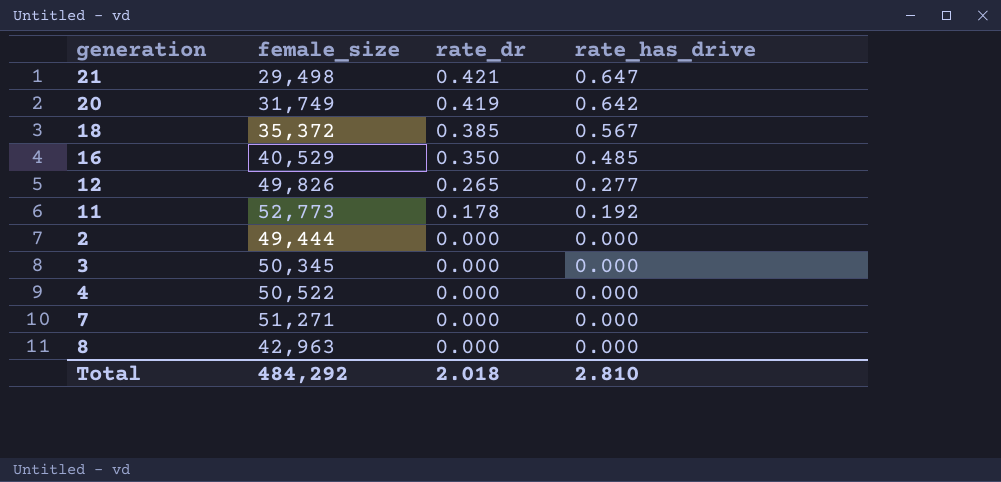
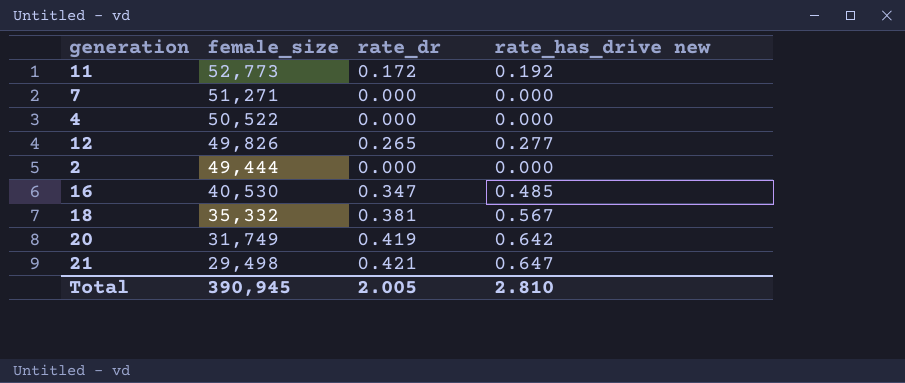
row order: rate_dr descending -> female_size descending
column name: rate_has_drive -> rate_has_drive new
row 3: 50,345 | 0.000 | 0.000 -> none
row 8: 42,963 | 0.000 | 0.000 -> none
11 | rate_dr: 0.178 -> 0.172
16 | female_size: 40,529 -> 40,530
16 | rate_dr: 0.350 -> 0.347
18 | female_size: 35,372 -> 35,332
18 | rate_dr: 0.385 -> 0.381
Total | female_size: 484,292 -> 390,945
Total | rate_dr: 2.018 -> 2.005

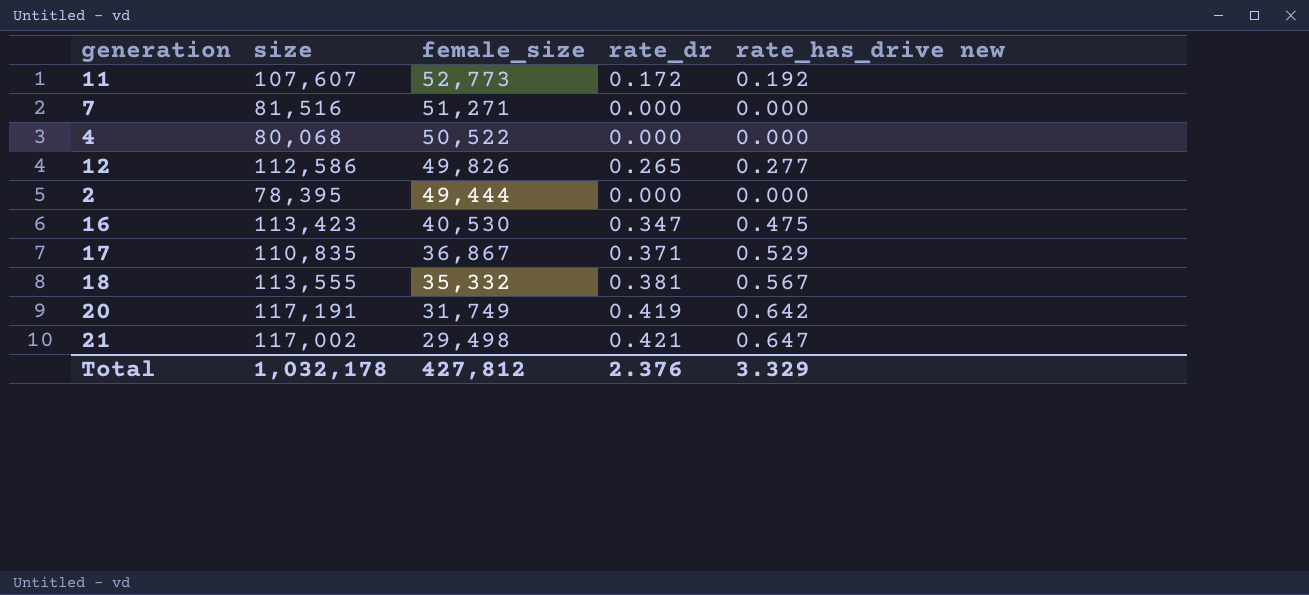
column size | position: none -> 2
16 | rate_has_drive new: 0.485 -> 0.475
row 17: none -> 110,835 | 36,867 | 0.371 | 0.529
Total | female_size: 390,945 -> 427,812
Total | rate_dr: 2.005 -> 2.376
Total | rate_has_drive new: 2.810 -> 3.329

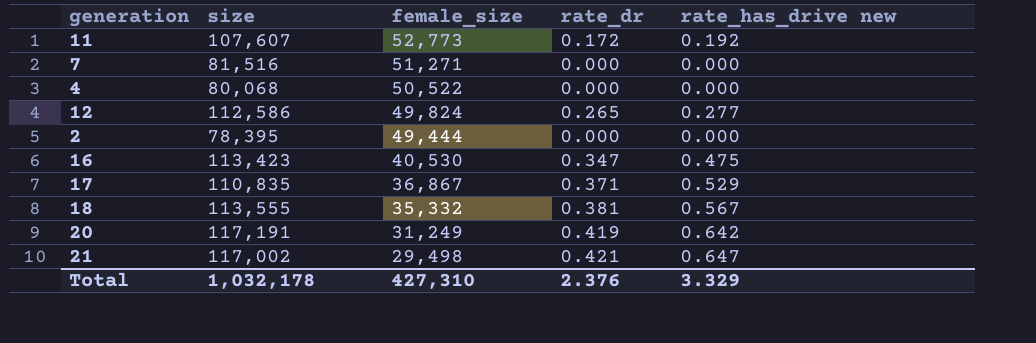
12 | female_size: 49,826 -> 49,824
20 | female_size: 31,749 -> 31,249
Total | female_size: 427,812 -> 427,310

